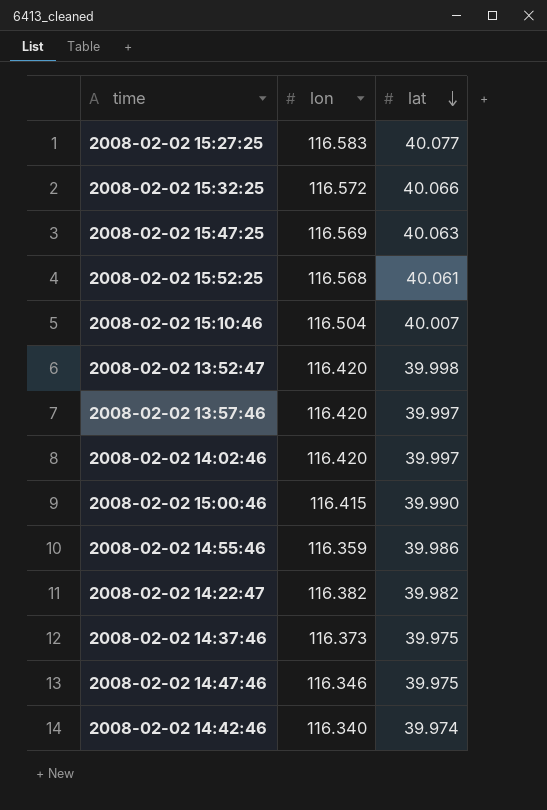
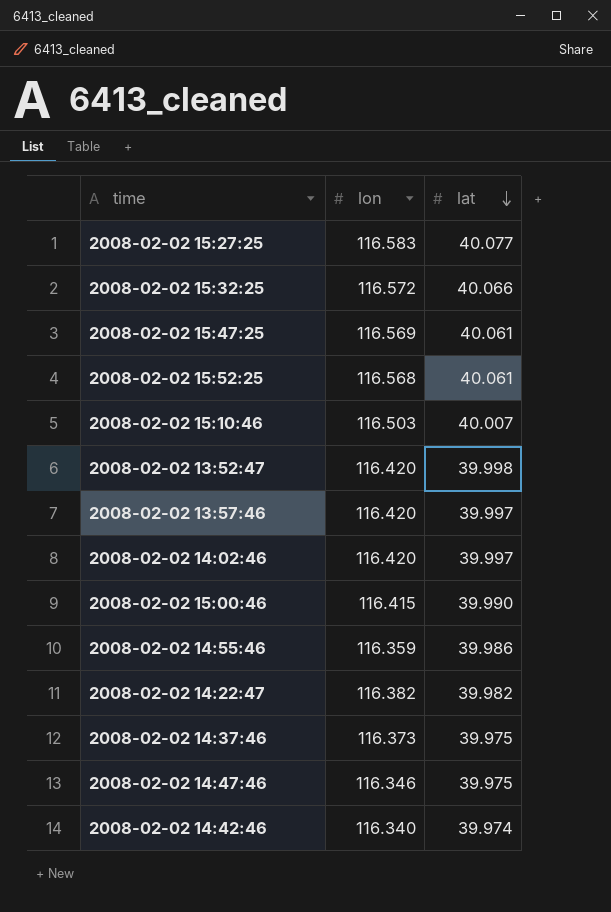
2008-02-02 15:47:25 | lat: 40.063 -> 40.061
2008-02-02 15:10:46 | lon: 116.504 -> 116.503

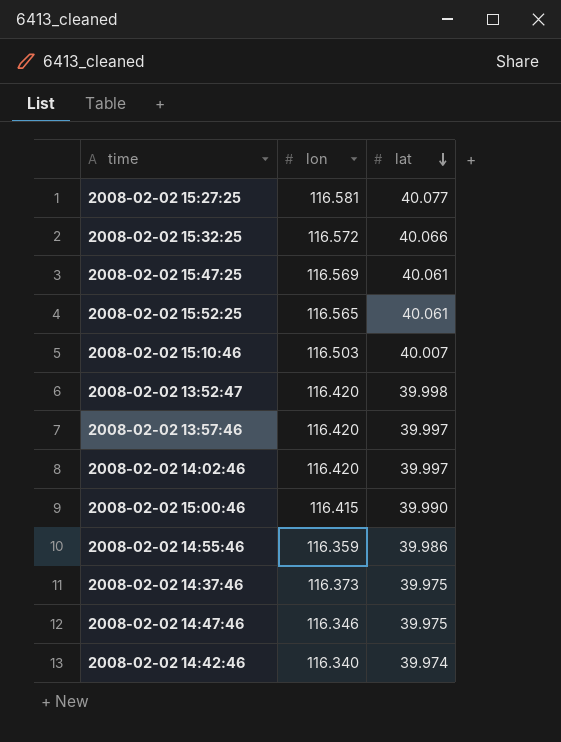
row 2008-02-02 14:22:47: 116.382 | 39.982 -> none
2008-02-02 15:27:25 | lon: 116.583 -> 116.581
2008-02-02 15:52:25 | lon: 116.568 -> 116.565

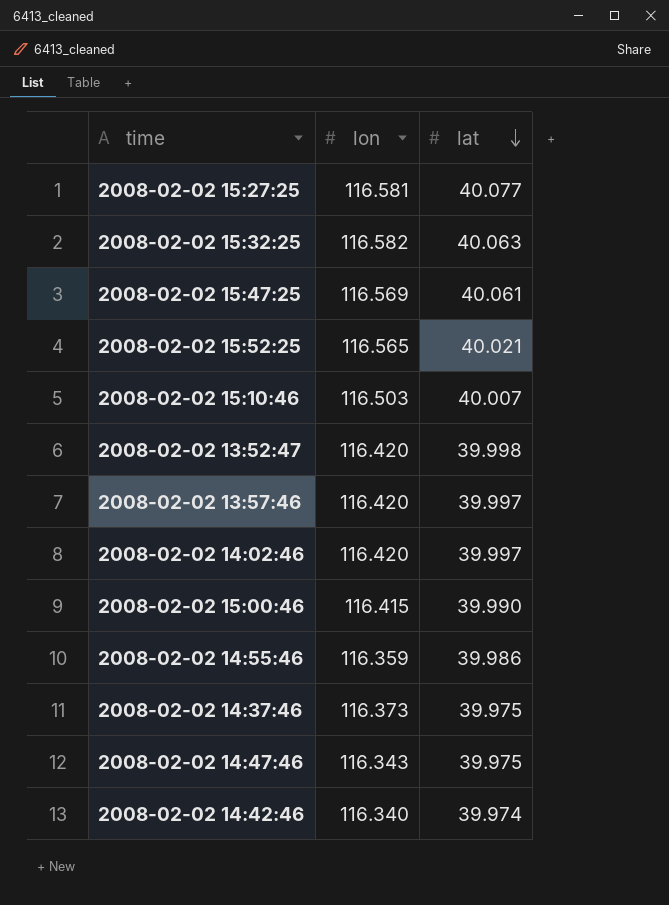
2008-02-02 15:32:25 | lon: 116.572 -> 116.582
2008-02-02 15:32:25 | lat: 40.066 -> 40.063
2008-02-02 15:52:25 | lat: 40.061 -> 40.021
2008-02-02 14:47:46 | lon: 116.346 -> 116.343

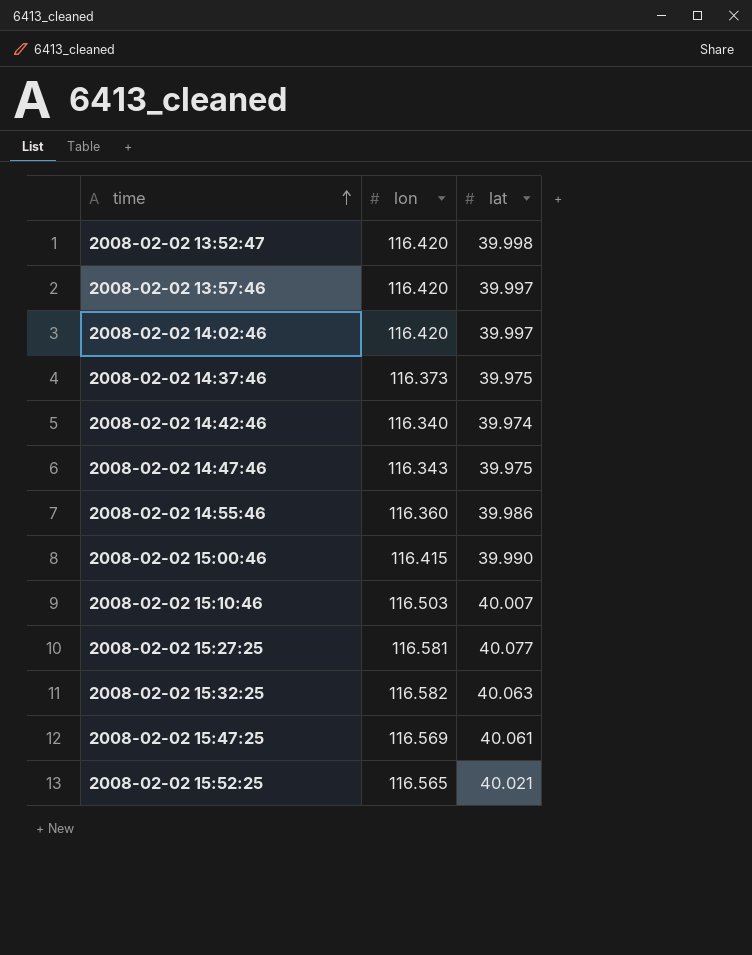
row order: lat descending -> time ascending
2008-02-02 14:55:46 | lon: 116.359 -> 116.360

